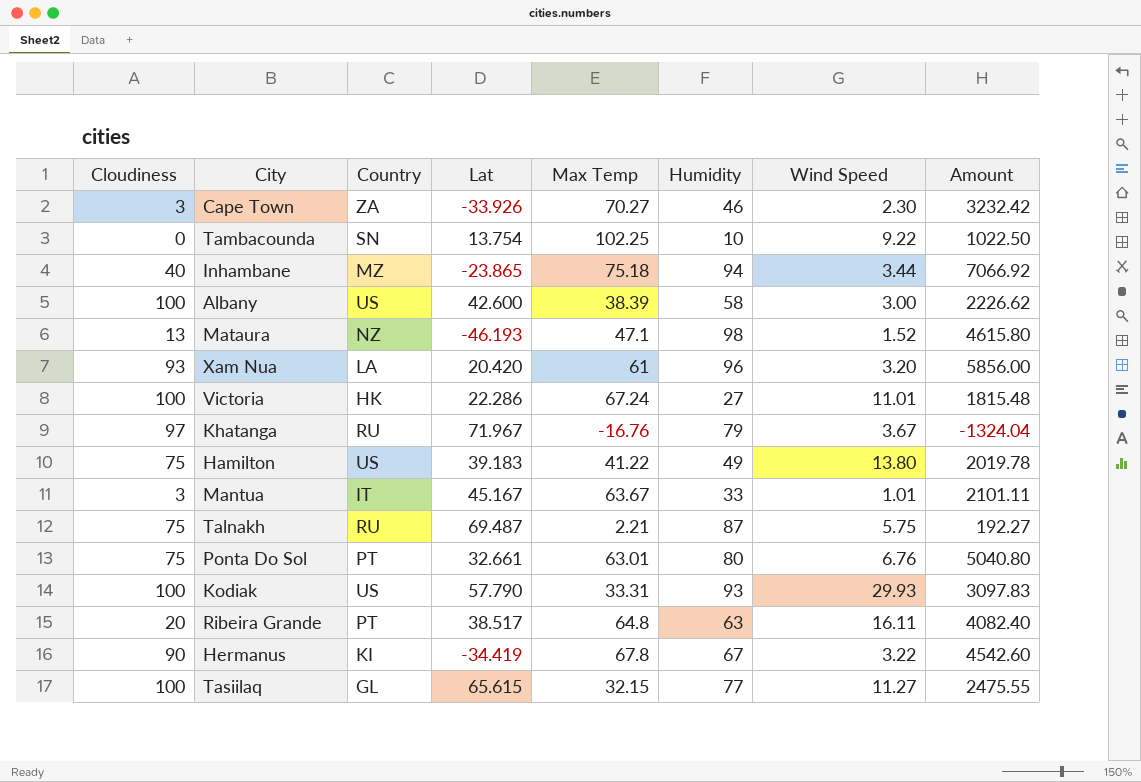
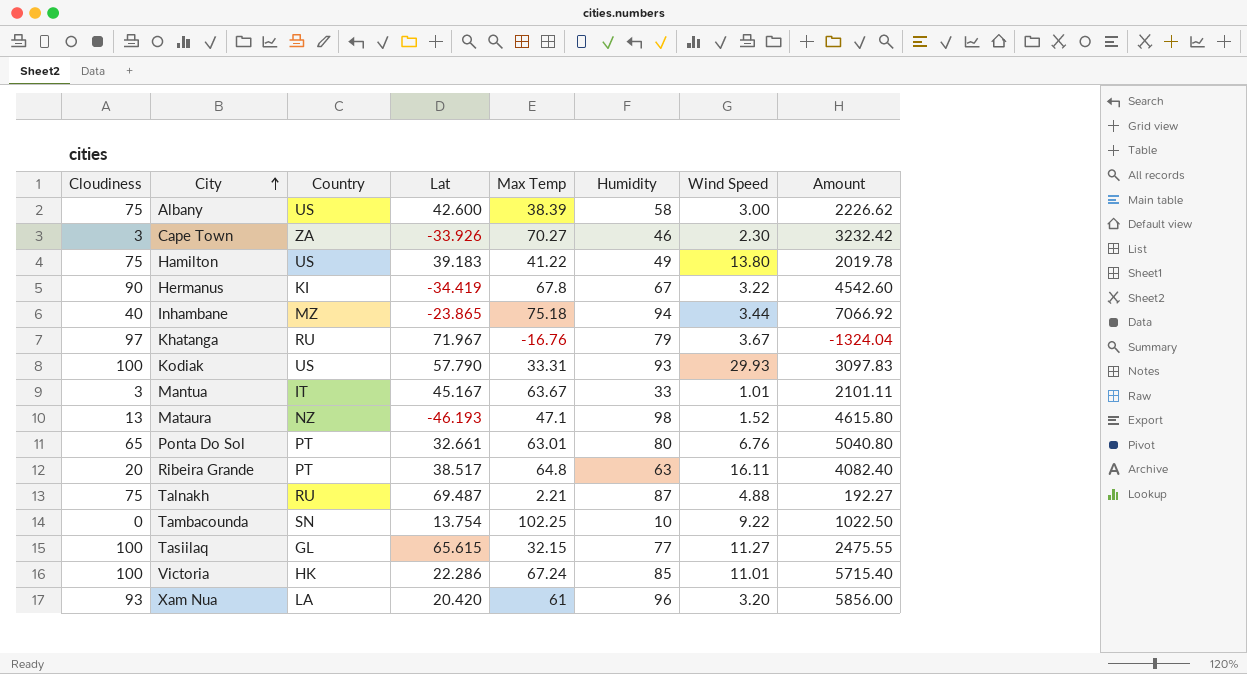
row order: none -> City ascending
Albany | Cloudiness: 100 -> 75
Ponta Do Sol | Cloudiness: 75 -> 65
Talnakh | Wind Speed: 5.75 -> 4.88
Victoria | Humidity: 27 -> 85
Victoria | Amount: 1815.48 -> 5715.40

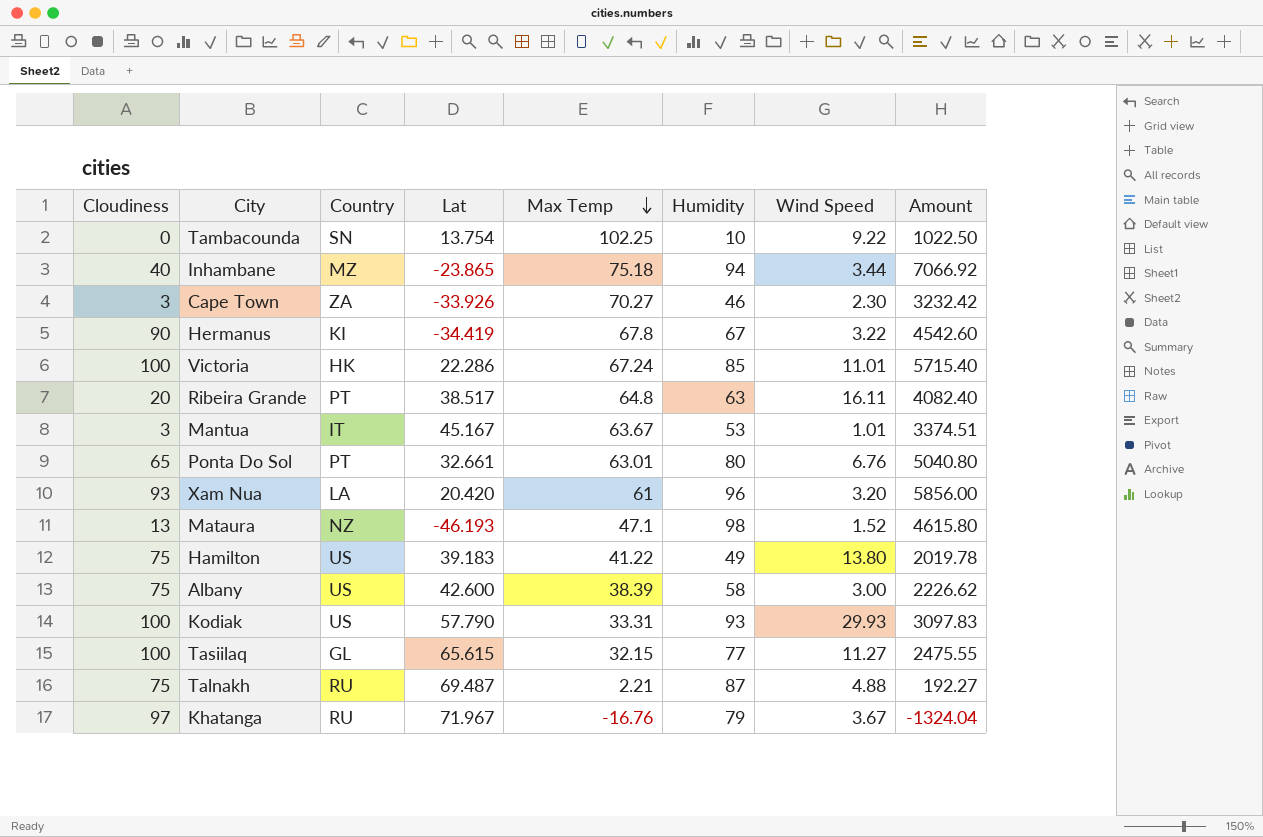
row order: City ascending -> Max Temp descending
Mantua | Humidity: 33 -> 53
Mantua | Amount: 2101.11 -> 3374.51

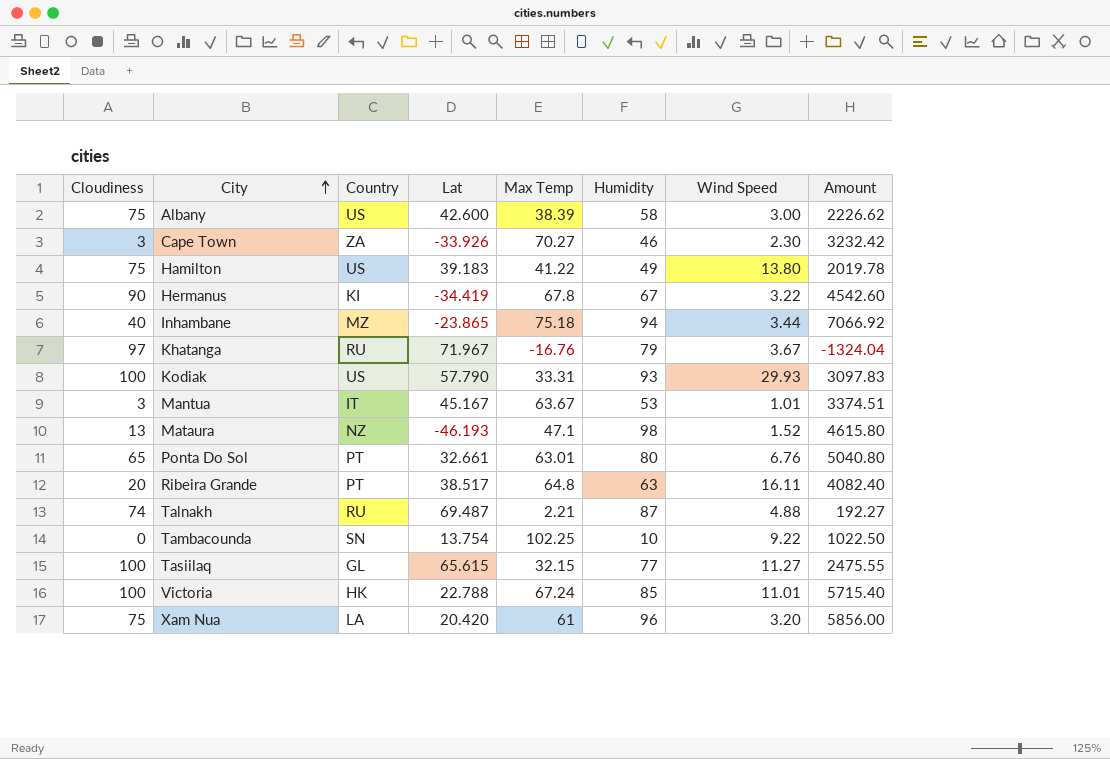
row order: Max Temp descending -> City ascending
Talnakh | Cloudiness: 75 -> 74
Victoria | Lat: 22.286 -> 22.788
Xam Nua | Cloudiness: 93 -> 75

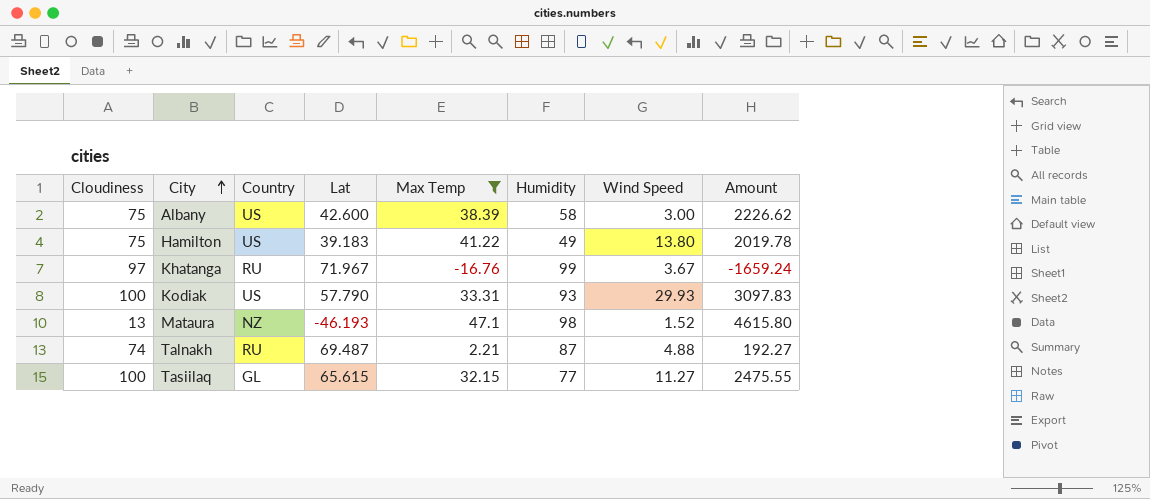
filter: none -> Max Temp <= 47.1
Khatanga | Humidity: 79 -> 99
Khatanga | Amount: -1324.04 -> -1659.24

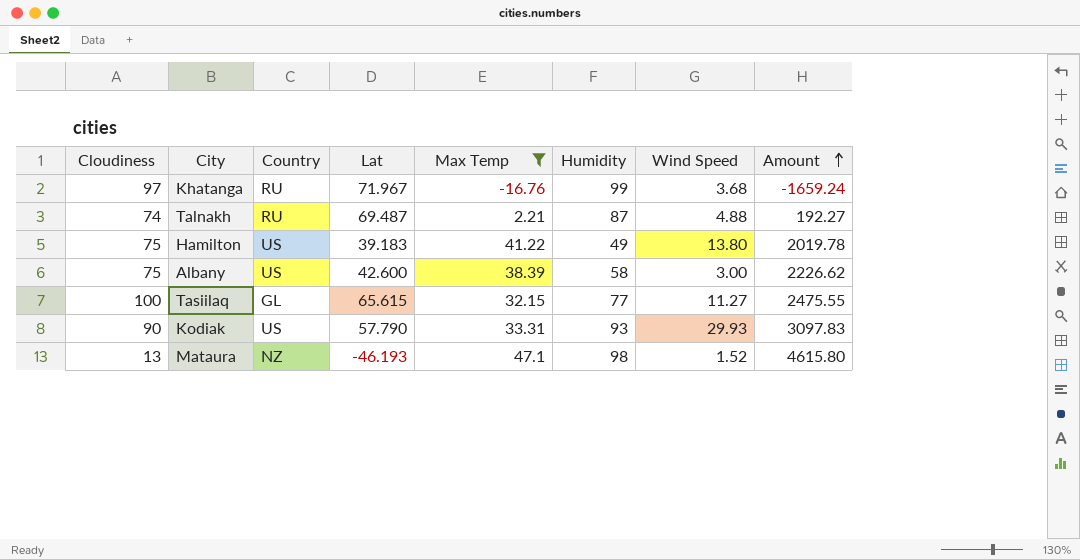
row order: City ascending -> Amount ascending
Khatanga | Wind Speed: 3.67 -> 3.68
Kodiak | Cloudiness: 100 -> 90

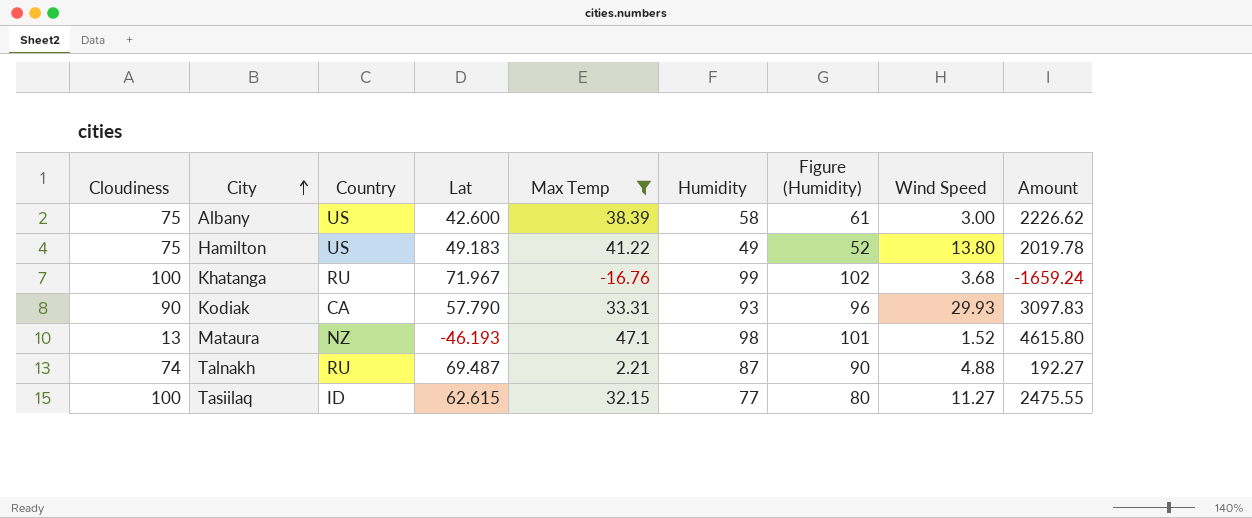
row order: Amount ascending -> City ascending
column Figure (Humidity) | formula: none -> [Humidity] + 3
Hamilton | Lat: 39.183 -> 49.183
Khatanga | Cloudiness: 97 -> 100
Kodiak | Country: US -> CA
Tasiilaq | Country: GL -> ID
Tasiilaq | Lat: 65.615 -> 62.615

